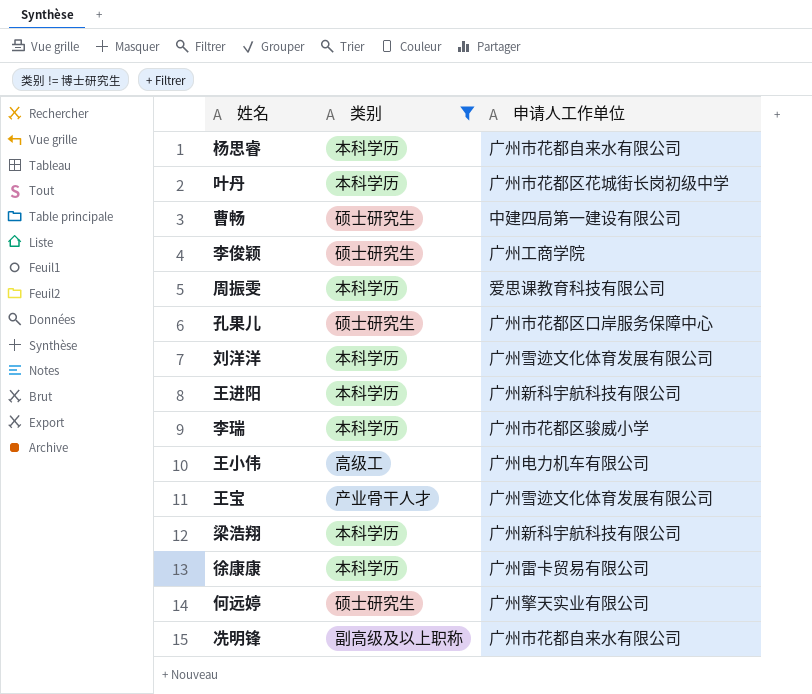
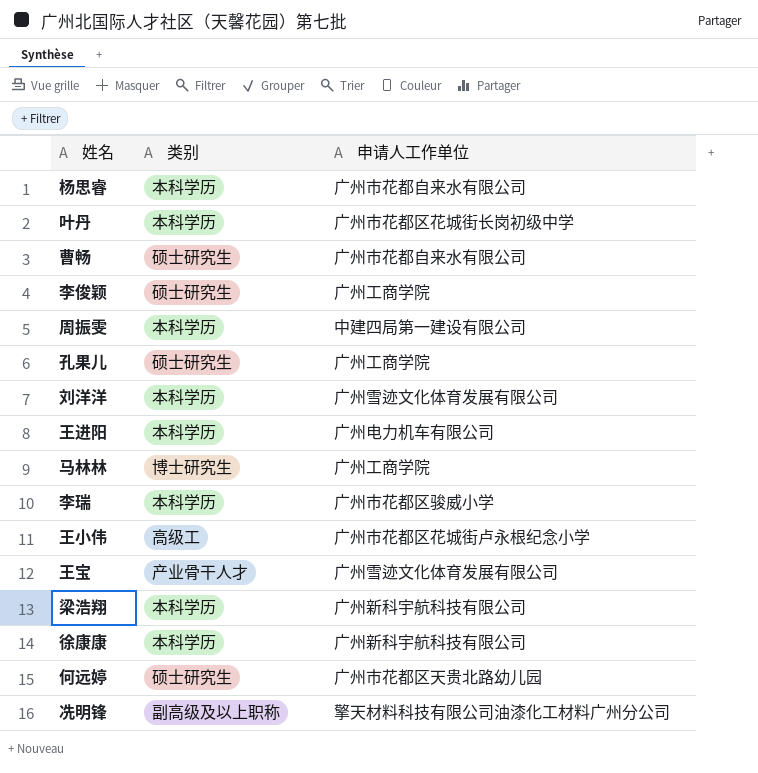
filter: 类别 != 博士研究生 -> none
曹畅 | 申请人工作单位: 中建四局第一建设有限公司 -> 广州市花都自来水有限公司
周振雯 | 申请人工作单位: 爱思课教育科技有限公司 -> 中建四局第一建设有限公司
孔果儿 | 申请人工作单位: 广州市花都区口岸服务保障中心 -> 广州工商学院
王进阳 | 申请人工作单位: 广州新科宇航科技有限公司 -> 广州电力机车有限公司
王小伟 | 申请人工作单位: 广州电力机车有限公司 -> 广州市花都区花城街卢永根纪念小学
徐康康 | 申请人工作单位: 广州雷卡贸易有限公司 -> 广州新科宇航科技有限公司
何远婷 | 申请人工作单位: 广州擎天实业有限公司 -> 广州市花都区天贵北路幼儿园
冼明锋 | 申请人工作单位: 广州市花都自来水有限公司 -> 擎天材料科技有限公司油漆化工材料广州分公司

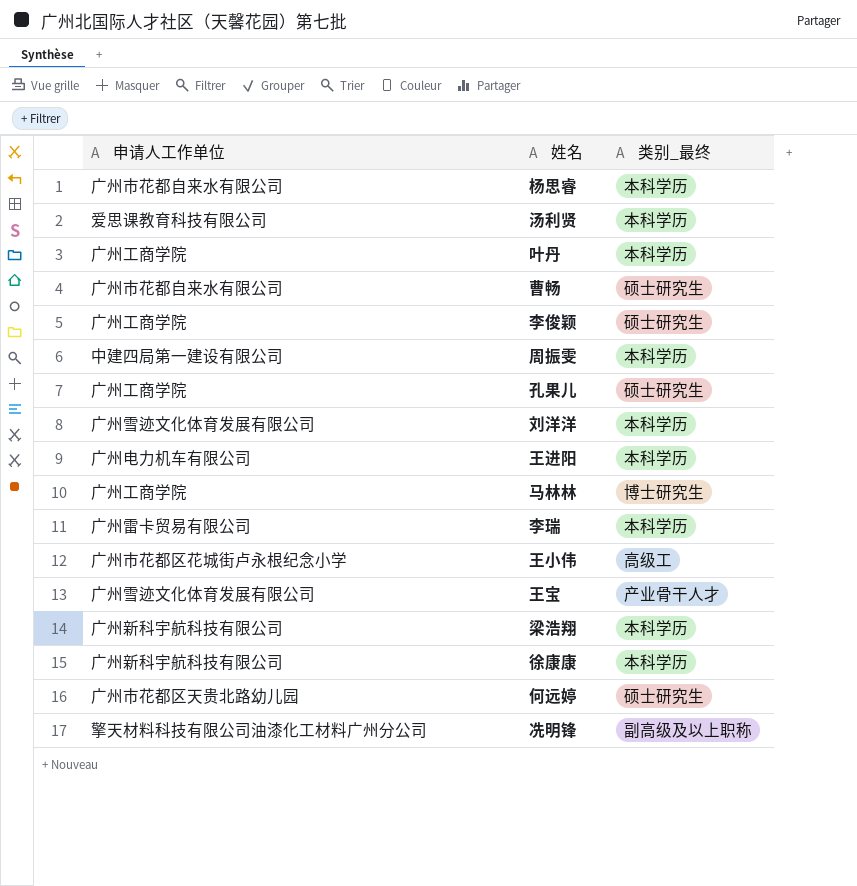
column 申请人工作单位 | position: 3 -> 1
column name: 类别 -> 类别_最终
row 汤利贤: none -> 爱思课教育科技有限公司 | 本科学历
叶丹 | 申请人工作单位: 广州市花都区花城街长岗初级中学 -> 广州工商学院
李瑞 | 申请人工作单位: 广州市花都区骏威小学 -> 广州雷卡贸易有限公司

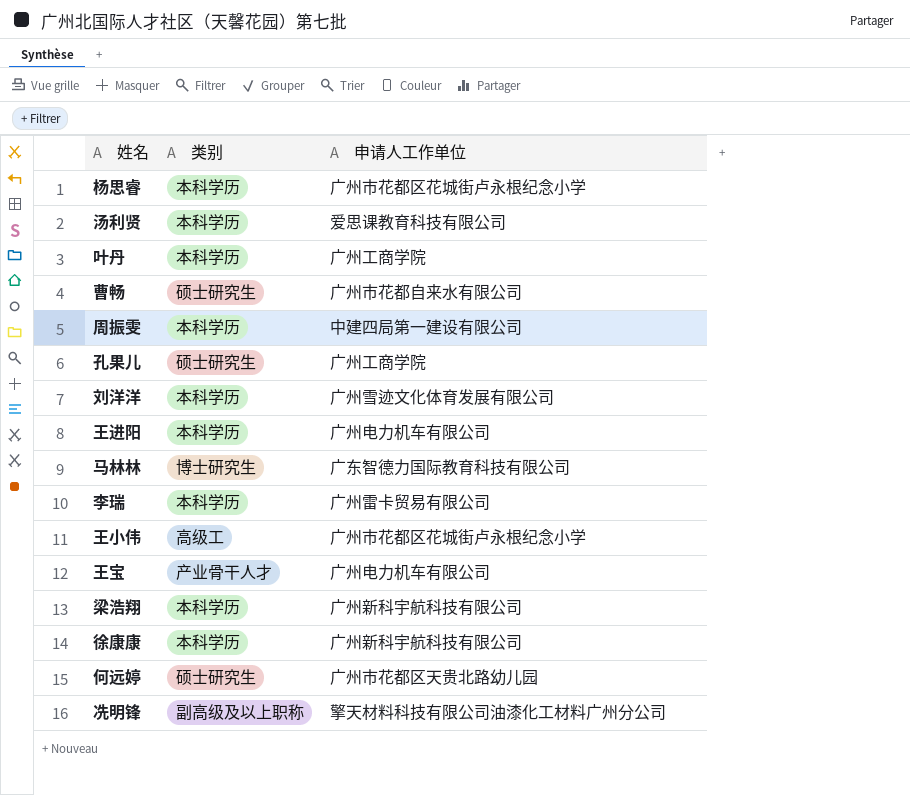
column name: 类别_最终 -> 类别
column 申请人工作单位 | position: 1 -> 3
row 李俊颖: 广州工商学院 | 硕士研究生 -> none
杨思睿 | 申请人工作单位: 广州市花都自来水有限公司 -> 广州市花都区花城街卢永根纪念小学
马林林 | 申请人工作单位: 广州工商学院 -> 广东智德力国际教育科技有限公司
王宝 | 申请人工作单位: 广州雪迹文化体育发展有限公司 -> 广州电力机车有限公司

